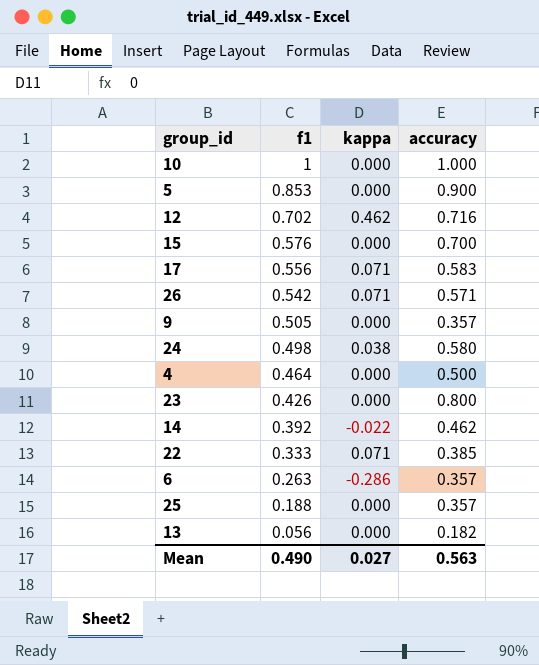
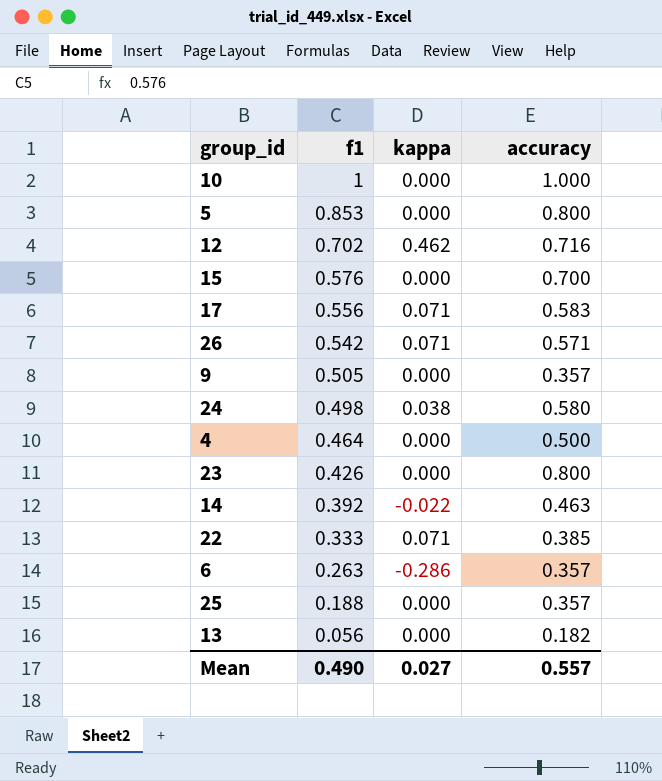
5 | accuracy: 0.900 -> 0.800
14 | accuracy: 0.462 -> 0.463
Mean | accuracy: 0.563 -> 0.557

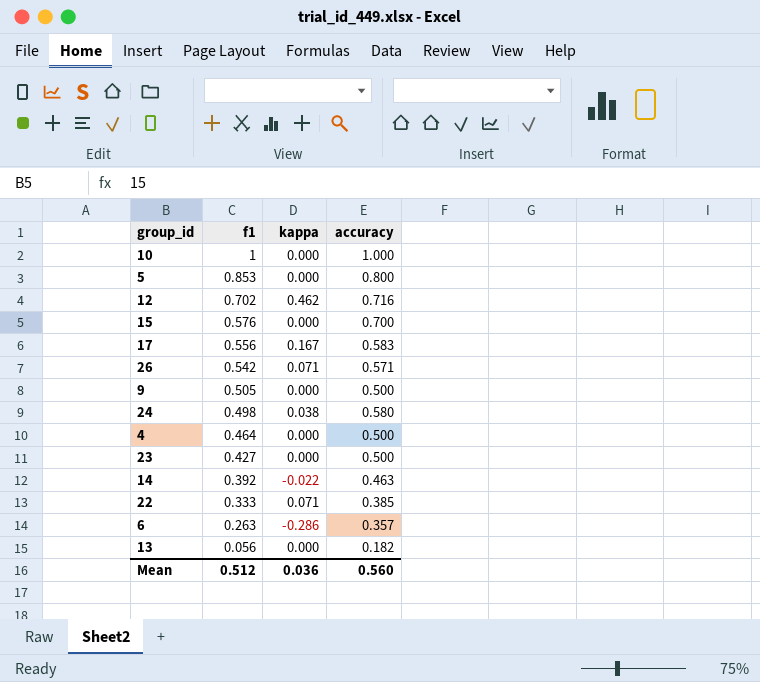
row 25: 0.188 | 0.000 | 0.357 -> none
17 | kappa: 0.071 -> 0.167
9 | accuracy: 0.357 -> 0.500
23 | f1: 0.426 -> 0.427
23 | accuracy: 0.800 -> 0.500
Mean | f1: 0.490 -> 0.512
Mean | kappa: 0.027 -> 0.036
Mean | accuracy: 0.557 -> 0.560

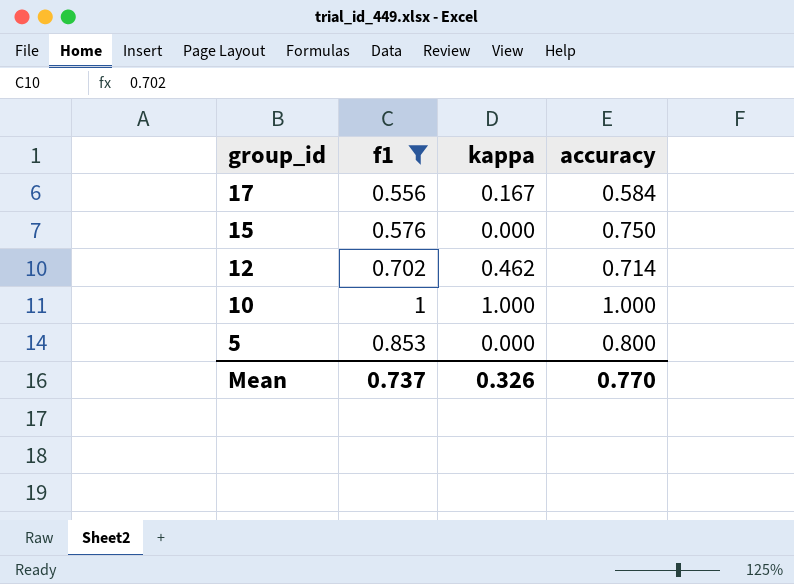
filter: none -> f1 >= 0.556
row order: f1 descending -> group_id descending
17 | accuracy: 0.583 -> 0.584
15 | accuracy: 0.700 -> 0.750
12 | accuracy: 0.716 -> 0.714
10 | kappa: 0.000 -> 1.000
Mean | f1: 0.512 -> 0.737
Mean | kappa: 0.036 -> 0.326
Mean | accuracy: 0.560 -> 0.770

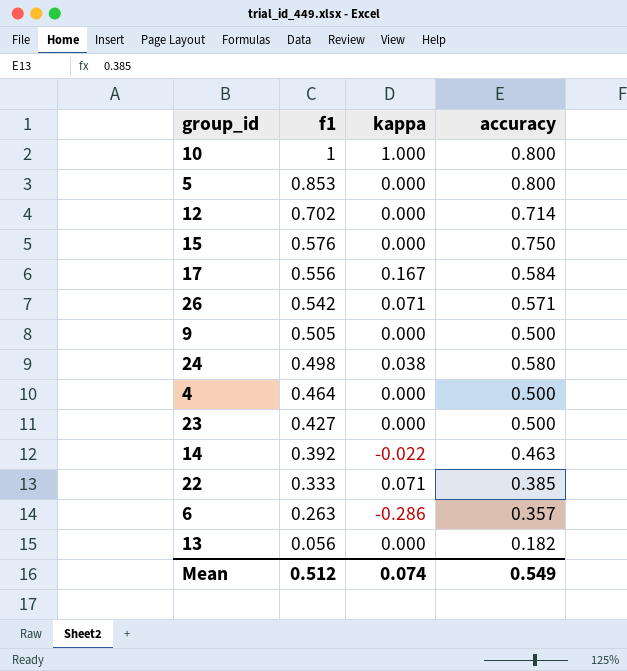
filter: f1 >= 0.556 -> none
row order: group_id descending -> f1 descending
10 | accuracy: 1.000 -> 0.800
12 | kappa: 0.462 -> 0.000
Mean | f1: 0.737 -> 0.512
Mean | kappa: 0.326 -> 0.074
Mean | accuracy: 0.770 -> 0.549

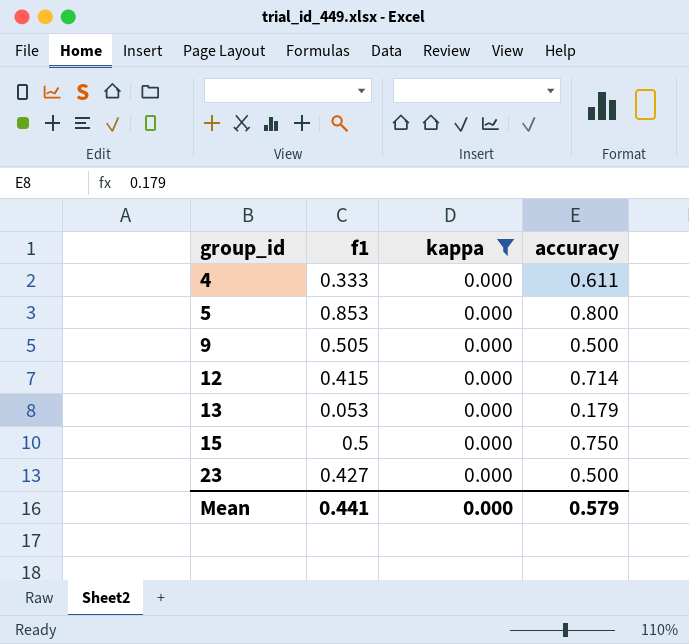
filter: none -> kappa = 0.000
row order: f1 descending -> group_id ascending
4 | f1: 0.464 -> 0.333
4 | accuracy: 0.500 -> 0.611
12 | f1: 0.702 -> 0.415
13 | f1: 0.056 -> 0.053
13 | accuracy: 0.182 -> 0.179
15 | f1: 0.576 -> 0.5
Mean | f1: 0.512 -> 0.441
Mean | kappa: 0.074 -> 0.000
Mean | accuracy: 0.549 -> 0.579

